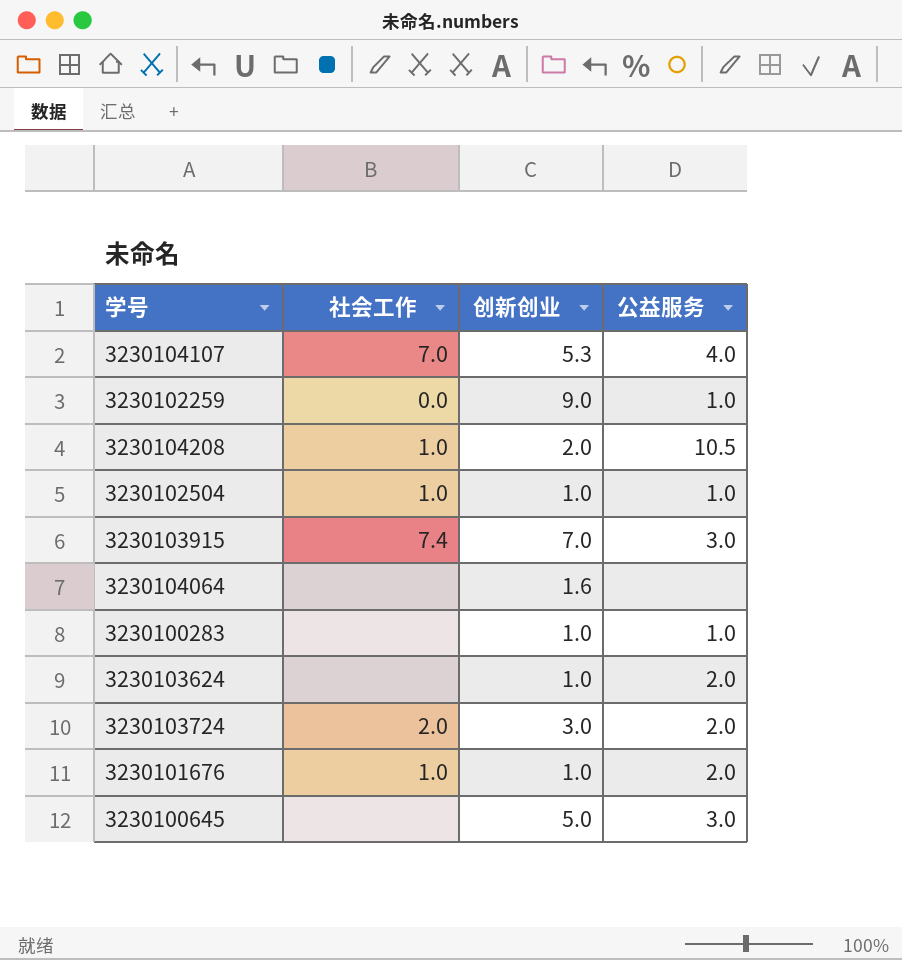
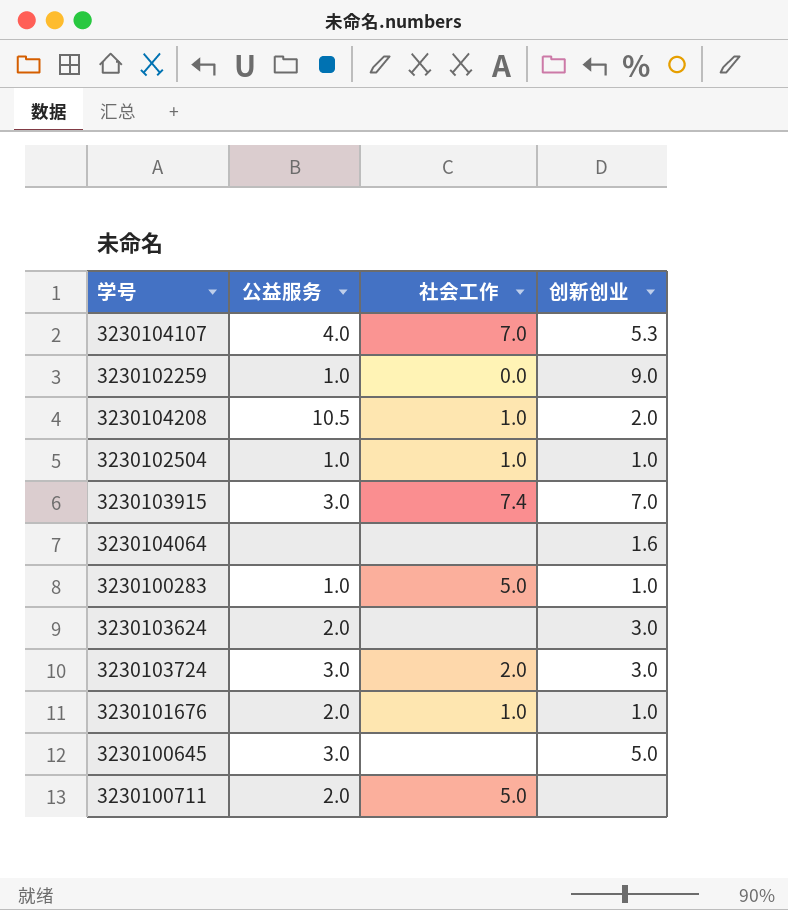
column 公益服务 | position: 4 -> 2
3230100283 | 社会工作: none -> 5.0
3230103624 | 创新创业: 1.0 -> 3.0
3230103724 | 公益服务: 2.0 -> 3.0
row 3230100711: none -> 2.0 | 5.0 | none

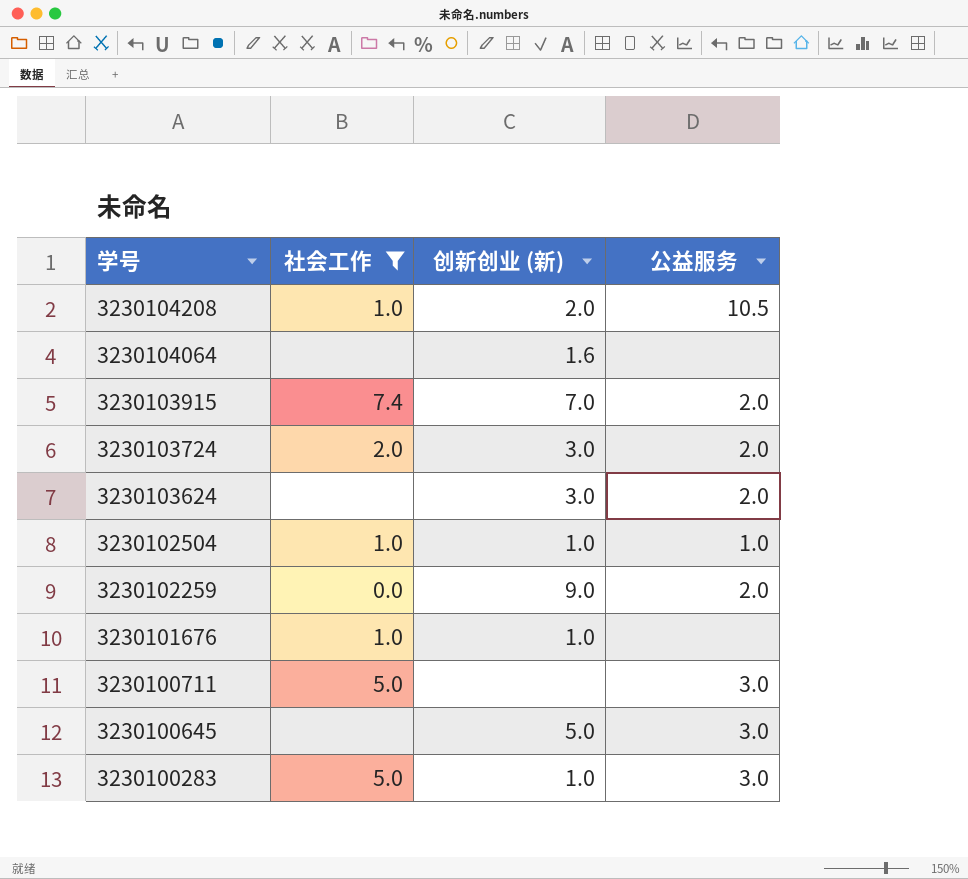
filter: none -> 社会工作 != 7.0
row order: none -> 学号 descending
column name: 创新创业 -> 创新创业 (新)
column 公益服务 | position: 2 -> 4
3230103915 | 公益服务: 3.0 -> 2.0
3230103724 | 公益服务: 3.0 -> 2.0
3230102259 | 公益服务: 1.0 -> 2.0
3230101676 | 公益服务: 2.0 -> none
3230100711 | 公益服务: 2.0 -> 3.0
3230100283 | 公益服务: 1.0 -> 3.0

